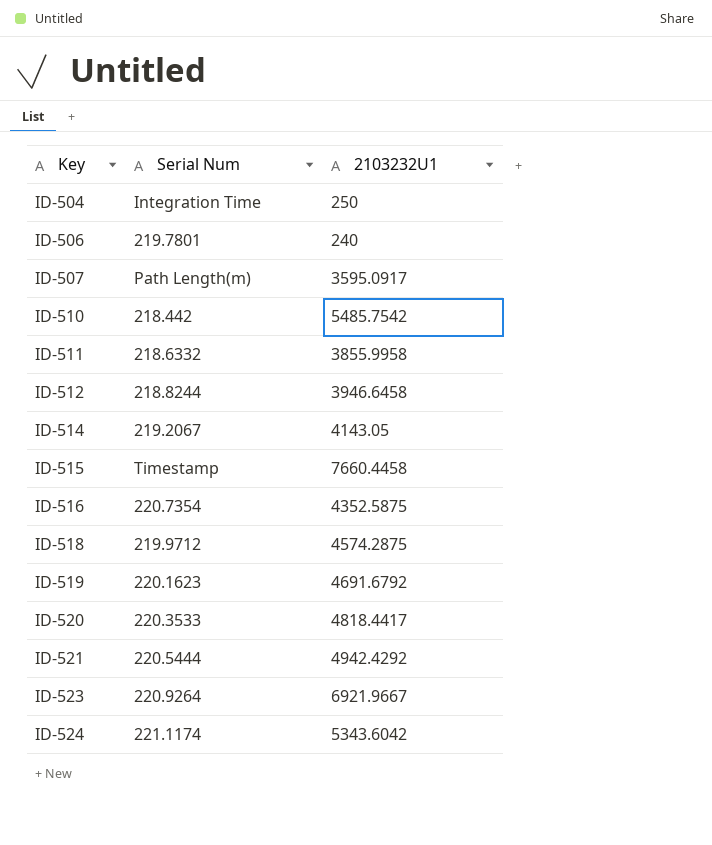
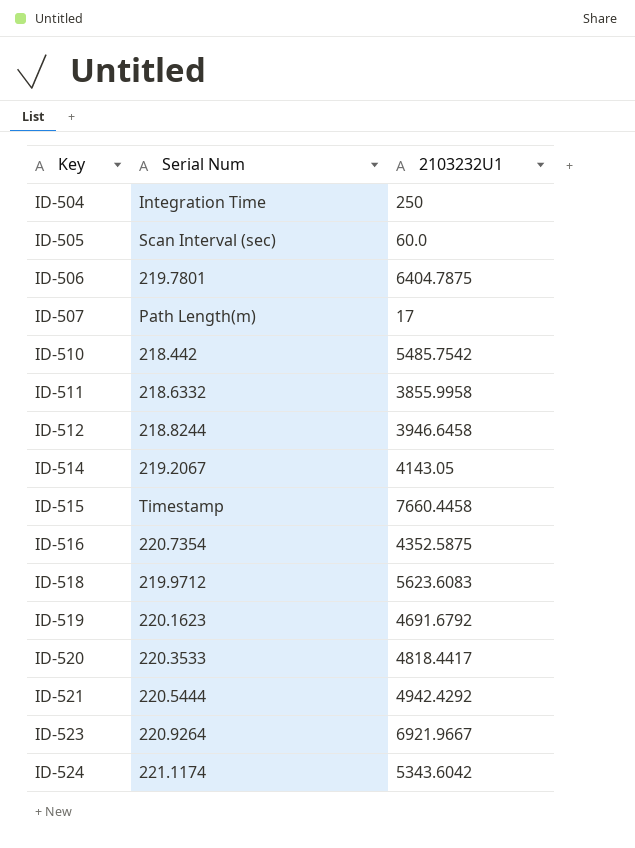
row ID-505: none -> Scan Interval (sec) | 60.0
ID-506 | 2103232U1: 240 -> 6404.7875
ID-507 | 2103232U1: 3595.0917 -> 17
ID-518 | 2103232U1: 4574.2875 -> 5623.6083

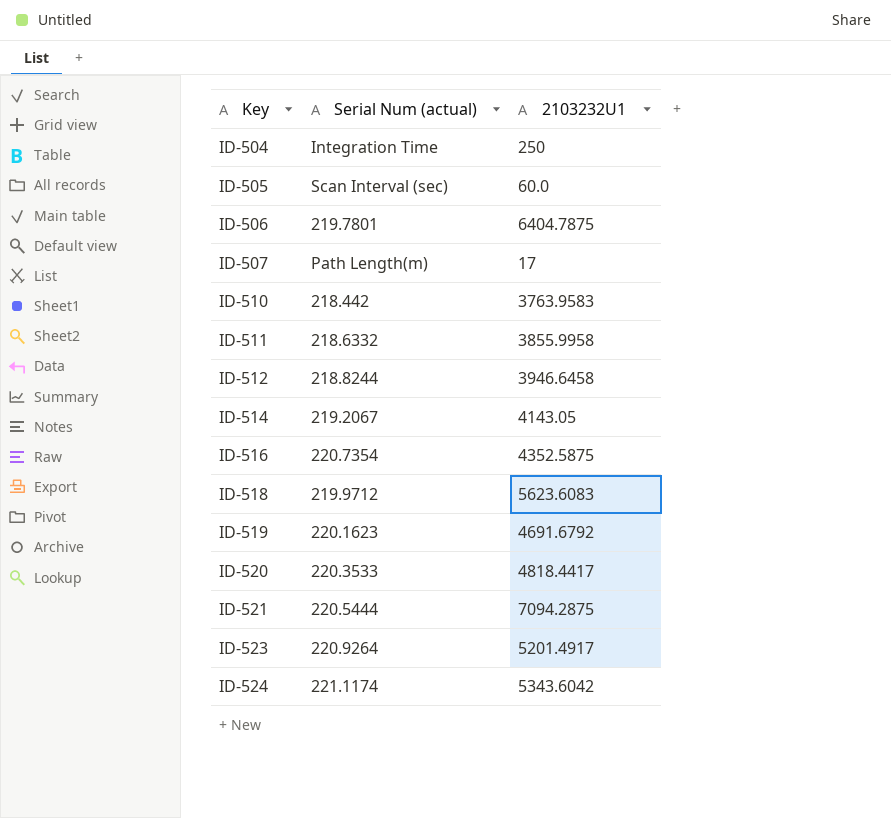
column name: Serial Num -> Serial Num (actual)
row ID-515: Timestamp | 7660.4458 -> none
ID-510 | 2103232U1: 5485.7542 -> 3763.9583
ID-521 | 2103232U1: 4942.4292 -> 7094.2875
ID-523 | 2103232U1: 6921.9667 -> 5201.4917

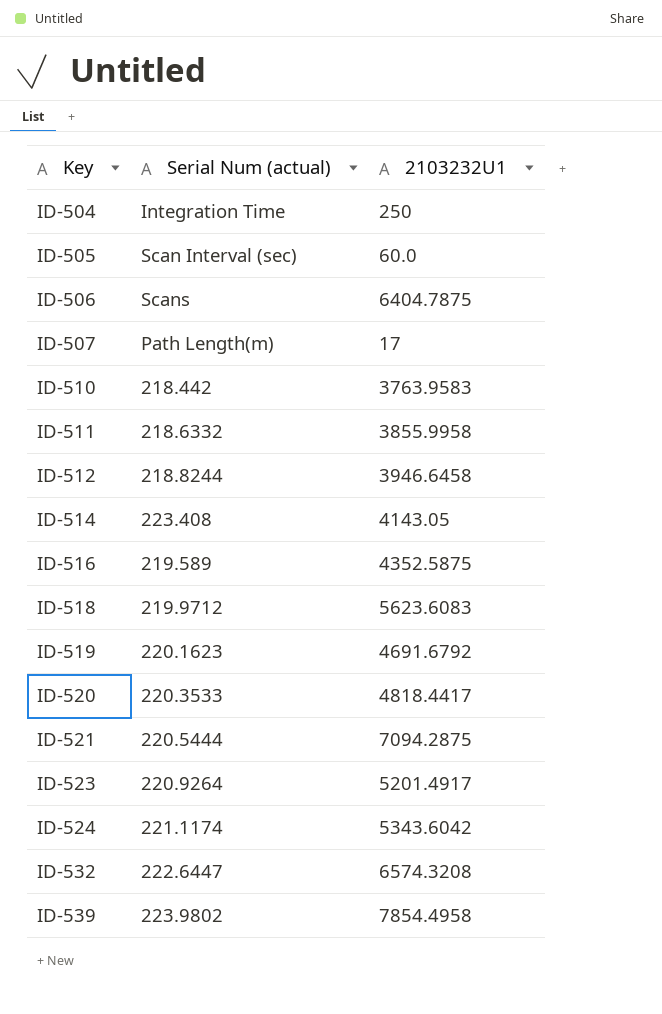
ID-506 | Serial Num (actual): 219.7801 -> Scans
ID-514 | Serial Num (actual): 219.2067 -> 223.408
ID-516 | Serial Num (actual): 220.7354 -> 219.589
row ID-532: none -> 222.6447 | 6574.3208
row ID-539: none -> 223.9802 | 7854.4958

